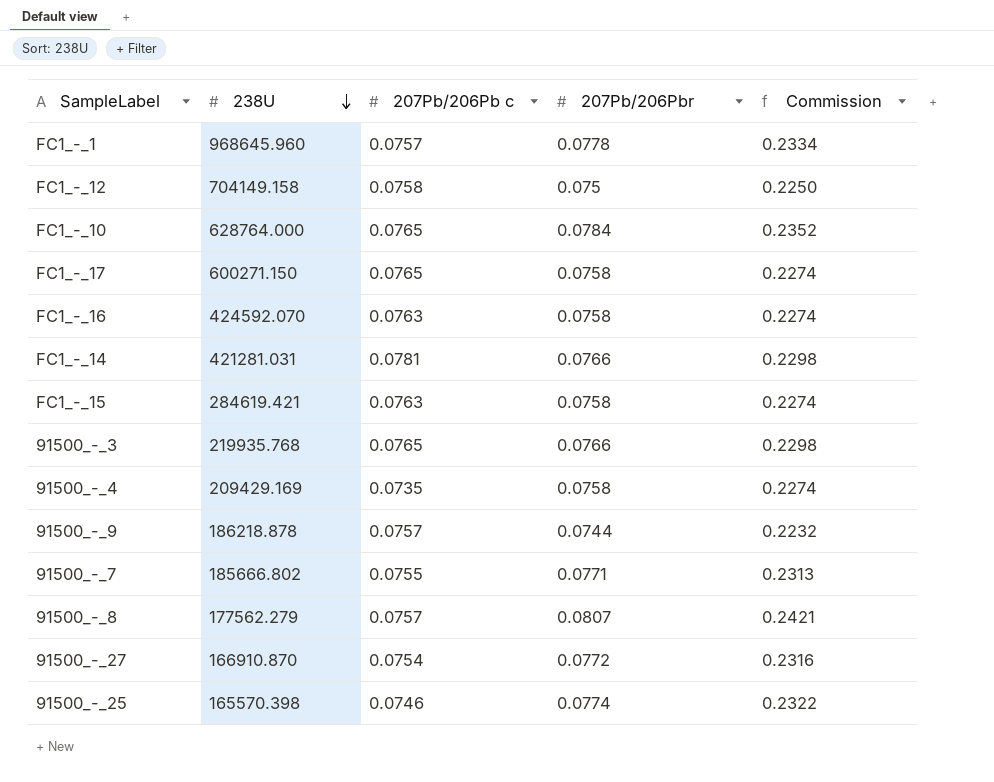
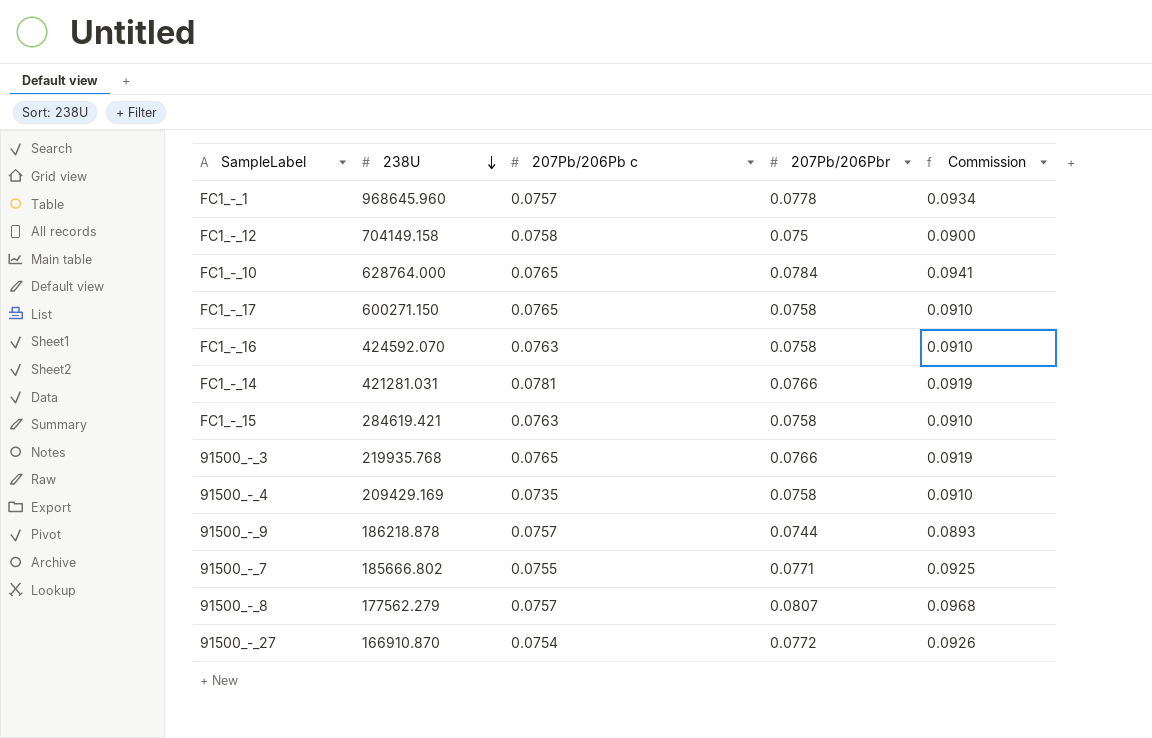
column Commission | formula: [207Pb/206Pbr] * 3 -> [207Pb/206Pbr] * 1.2
row 91500_-_25: 165570.398 | 0.0746 | 0.0774 | 0.2322 -> none

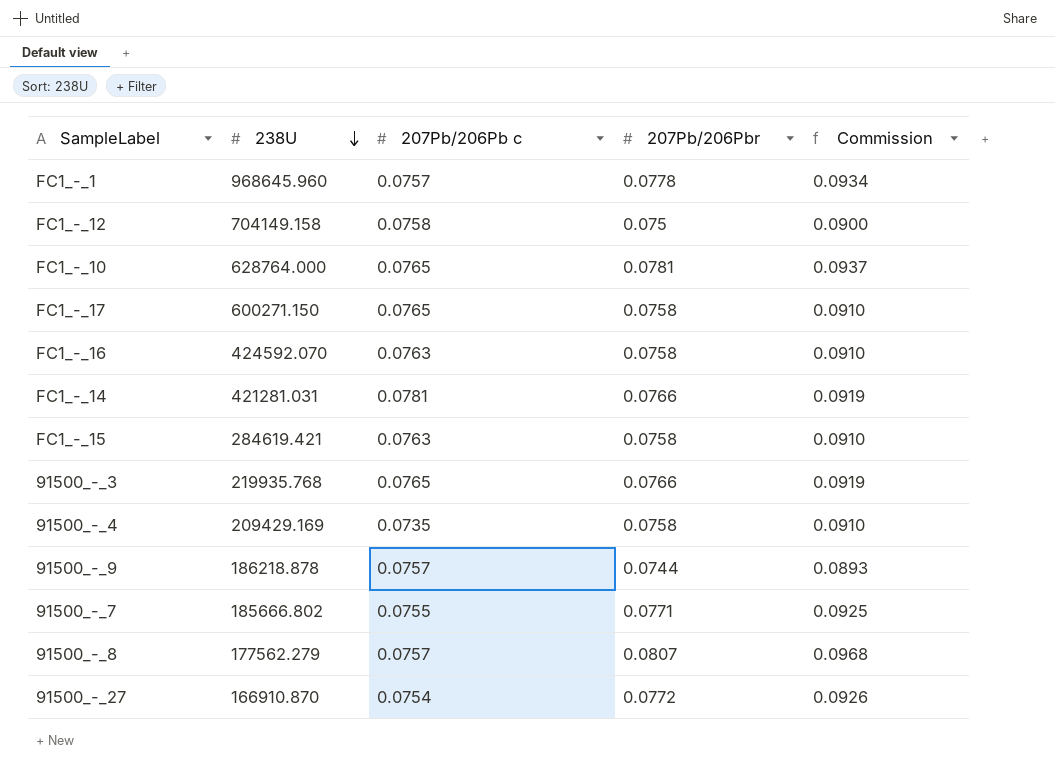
FC1_-_10 | 207Pb/206Pbr: 0.0784 -> 0.0781
FC1_-_10 | Commission: 0.0941 -> 0.0937

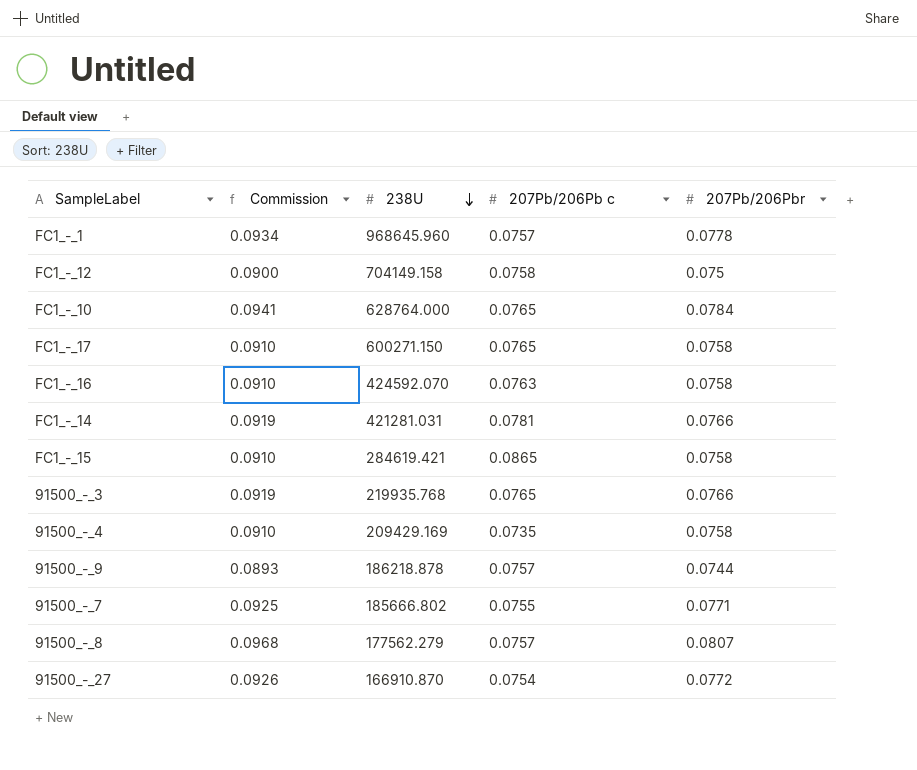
column Commission | position: 5 -> 2
FC1_-_10 | Commission: 0.0937 -> 0.0941
FC1_-_10 | 207Pb/206Pbr: 0.0781 -> 0.0784
FC1_-_15 | 207Pb/206Pb c: 0.0763 -> 0.0865

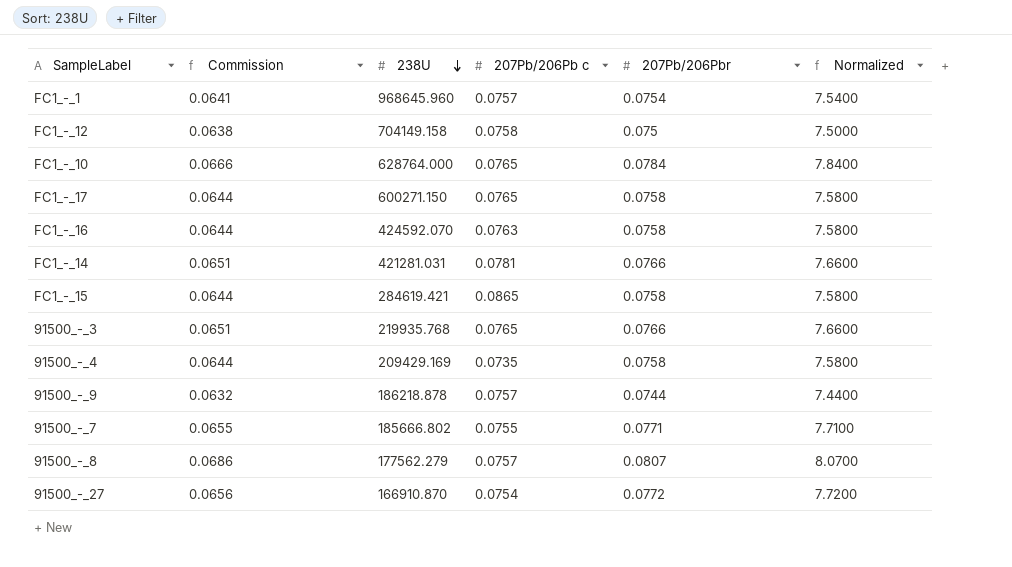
column Commission | formula: [207Pb/206Pbr] * 1.2 -> [207Pb/206Pbr] * 0.85
column Normalized | formula: none -> [207Pb/206Pbr] * 100
FC1_-_1 | 207Pb/206Pbr: 0.0778 -> 0.0754

